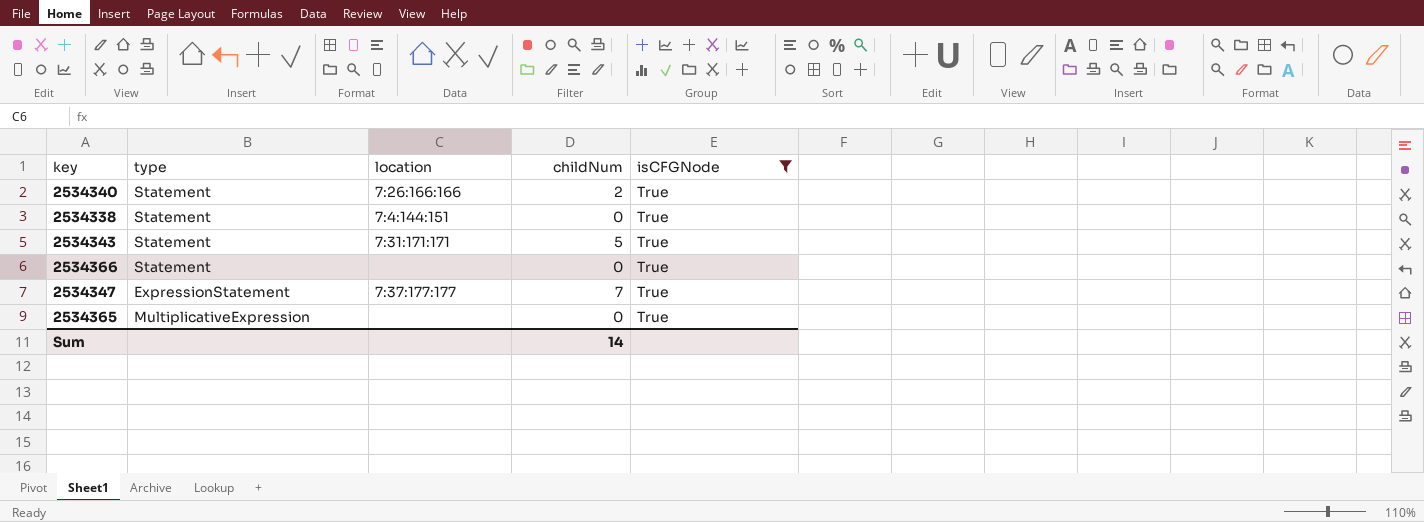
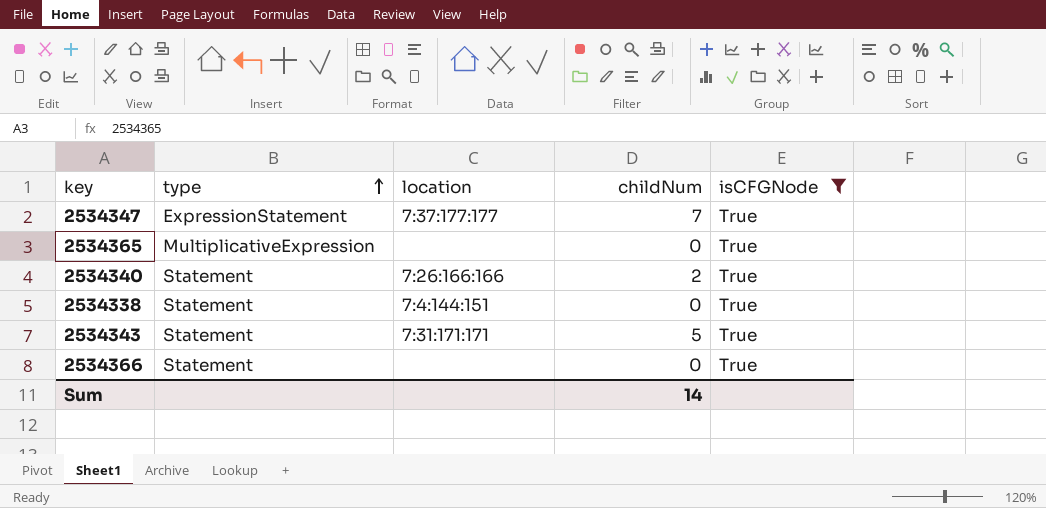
row order: none -> type ascending

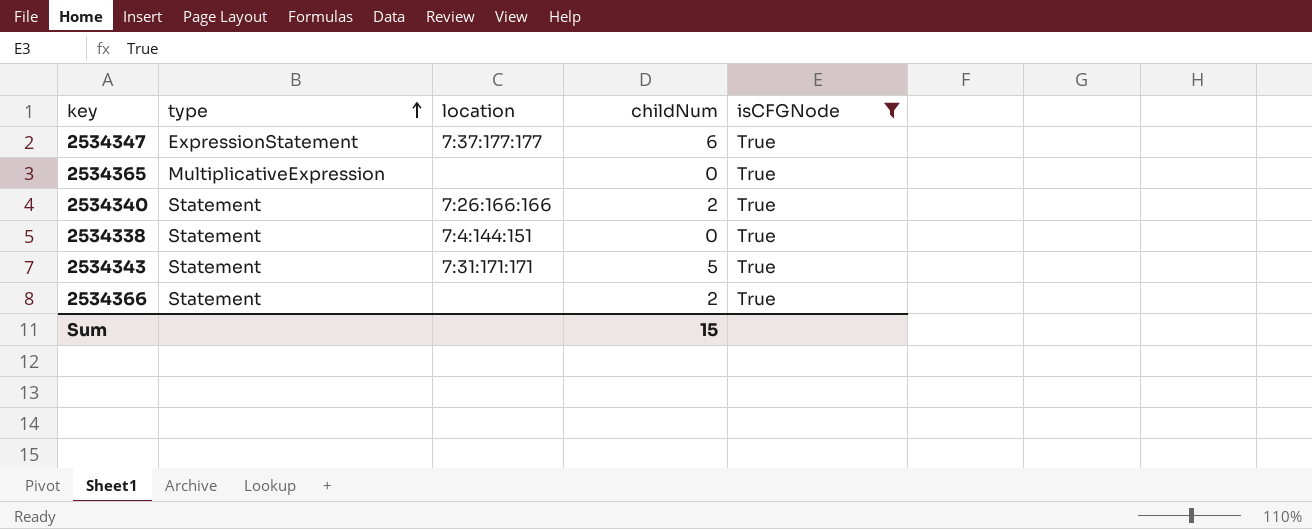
2534347 | childNum: 7 -> 6
2534366 | childNum: 0 -> 2
Sum | childNum: 14 -> 15

